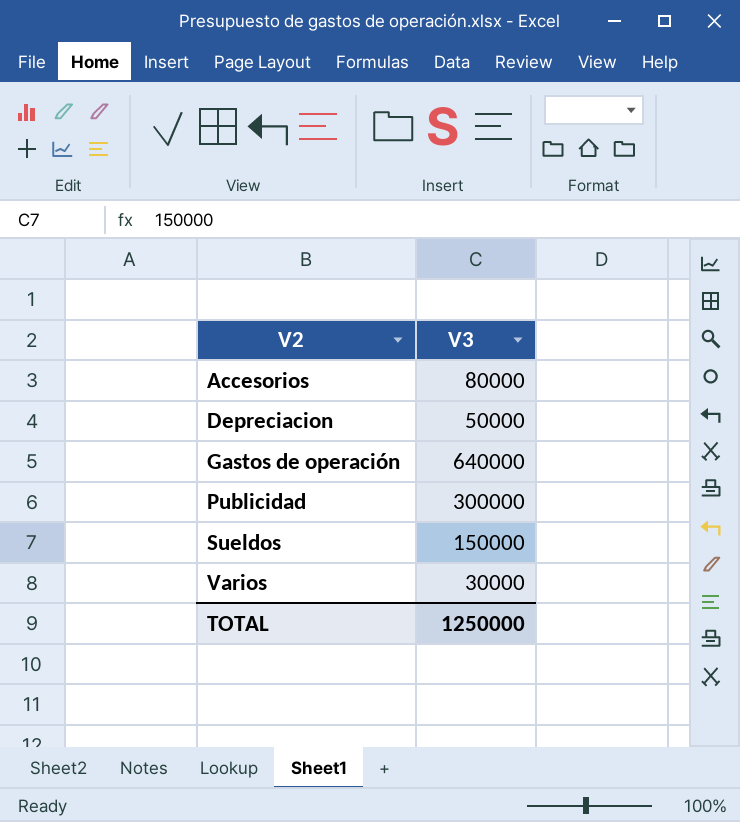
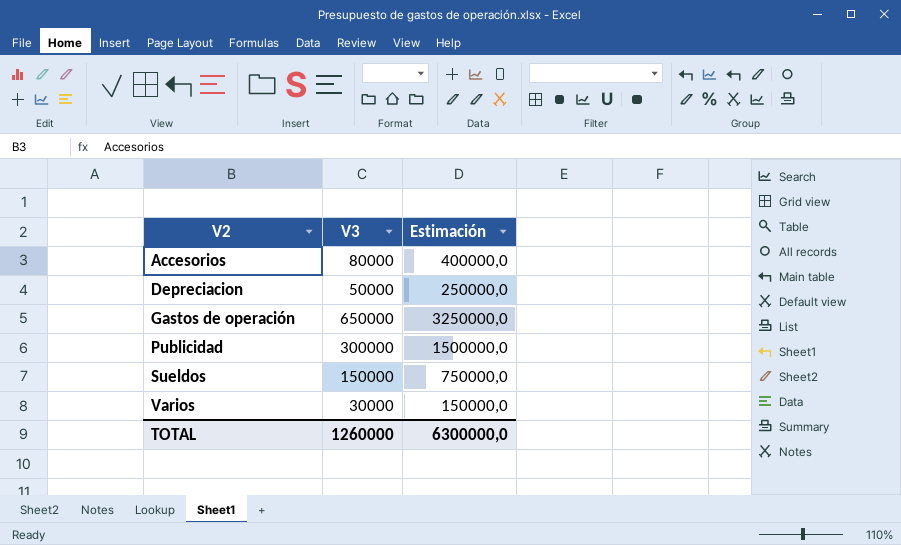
column Estimación | formula: none -> [V3] * 5
Gastos de operación | V3: 640000 -> 650000
TOTAL | V3: 1250000 -> 1260000

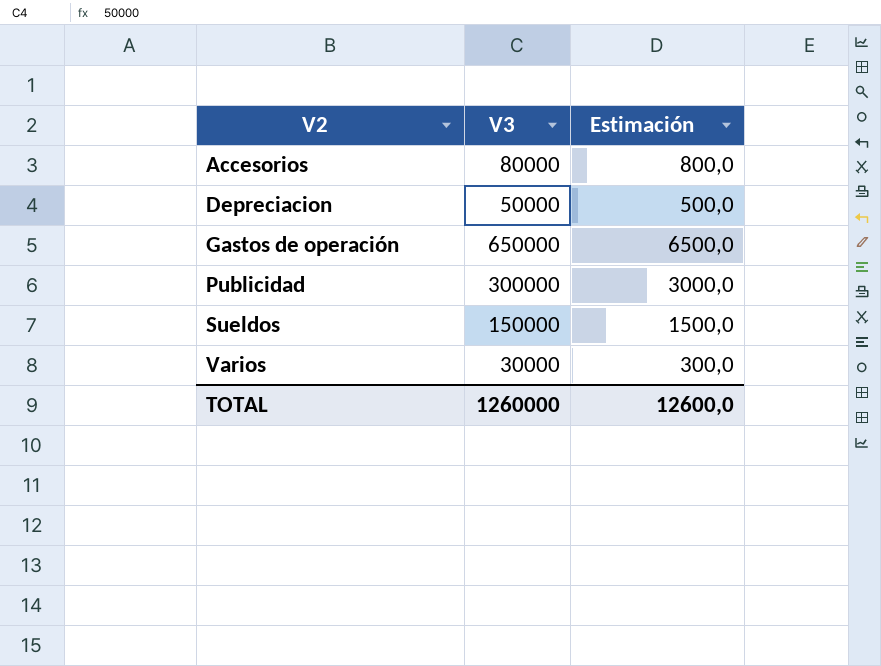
column Estimación | formula: [V3] * 5 -> [V3] * 0,01
TOTAL | Estimación: 6300000,0 -> 12600,0

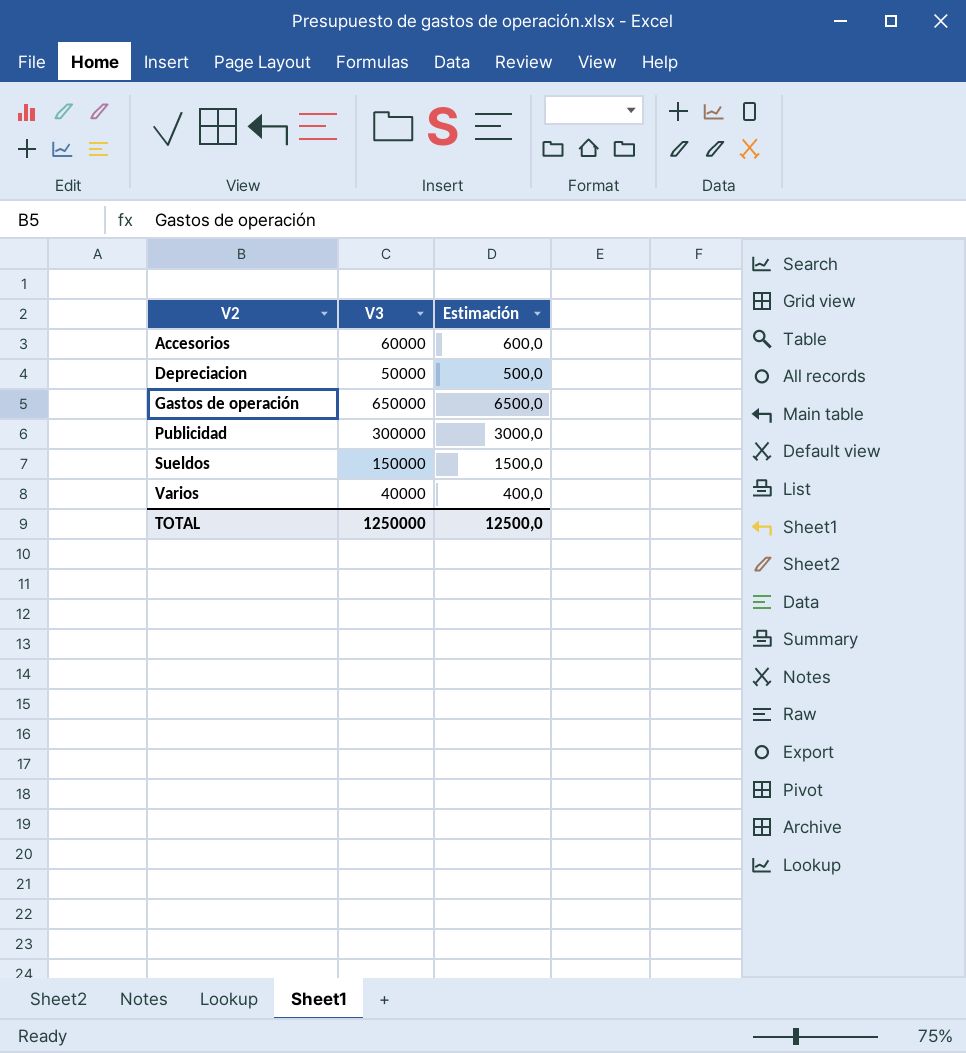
Accesorios | V3: 80000 -> 60000
Accesorios | Estimación: 800,0 -> 600,0
Varios | V3: 30000 -> 40000
Varios | Estimación: 300,0 -> 400,0
TOTAL | V3: 1260000 -> 1250000
TOTAL | Estimación: 12600,0 -> 12500,0

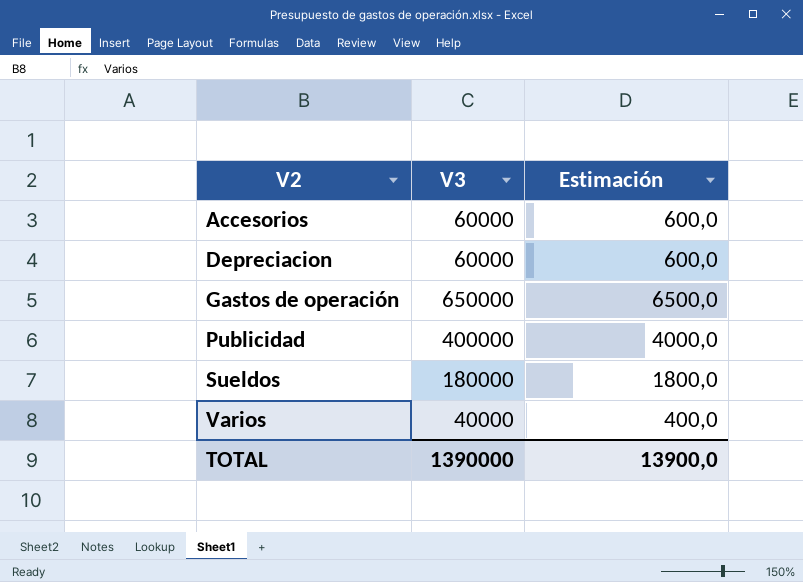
Depreciacion | V3: 50000 -> 60000
Depreciacion | Estimación: 500,0 -> 600,0
Publicidad | V3: 300000 -> 400000
Publicidad | Estimación: 3000,0 -> 4000,0
Sueldos | V3: 150000 -> 180000
Sueldos | Estimación: 1500,0 -> 1800,0
TOTAL | V3: 1250000 -> 1390000
TOTAL | Estimación: 12500,0 -> 13900,0

